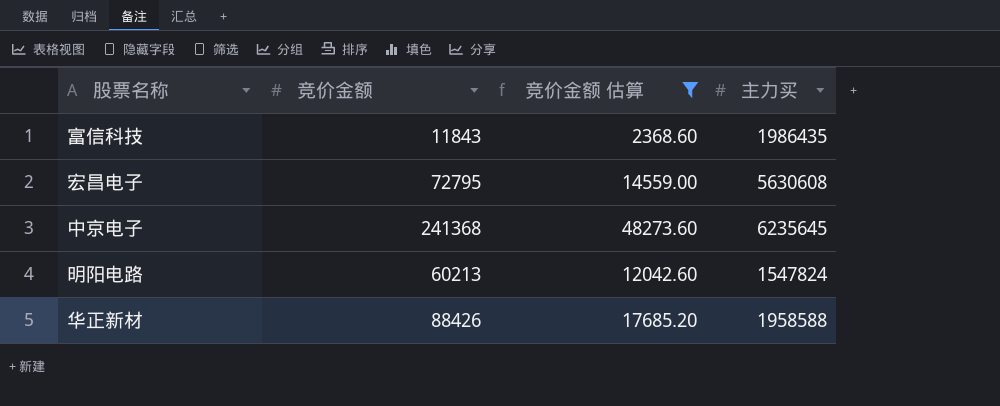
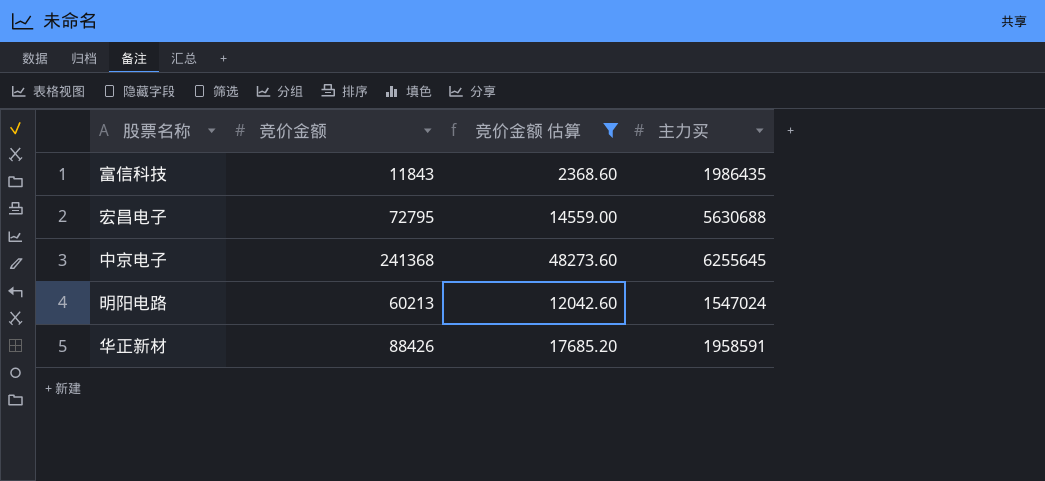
宏昌电子 | 主力买: 5630608 -> 5630688
中京电子 | 主力买: 6235645 -> 6255645
明阳电路 | 主力买: 1547824 -> 1547024
华正新材 | 主力买: 1958588 -> 1958591

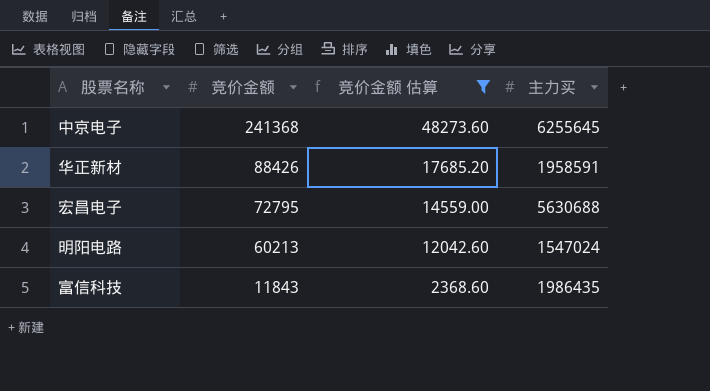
row order: none -> 竞价金额 descending

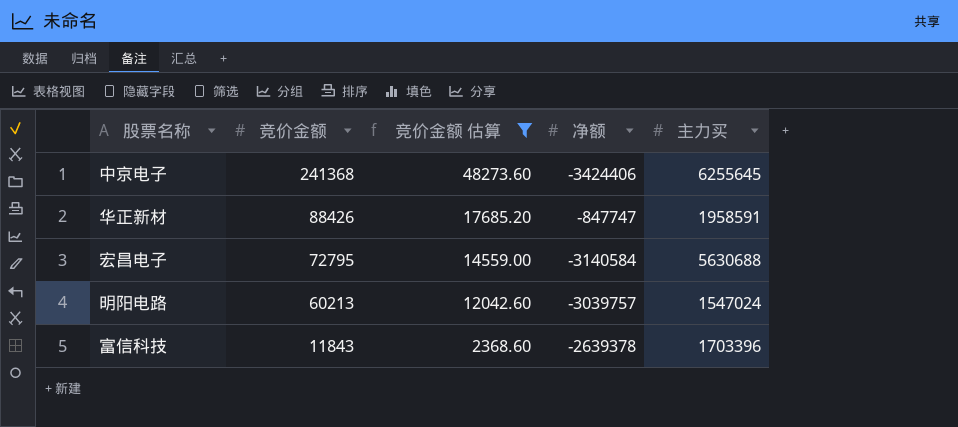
column 净额 | position: none -> 4
富信科技 | 主力买: 1986435 -> 1703396

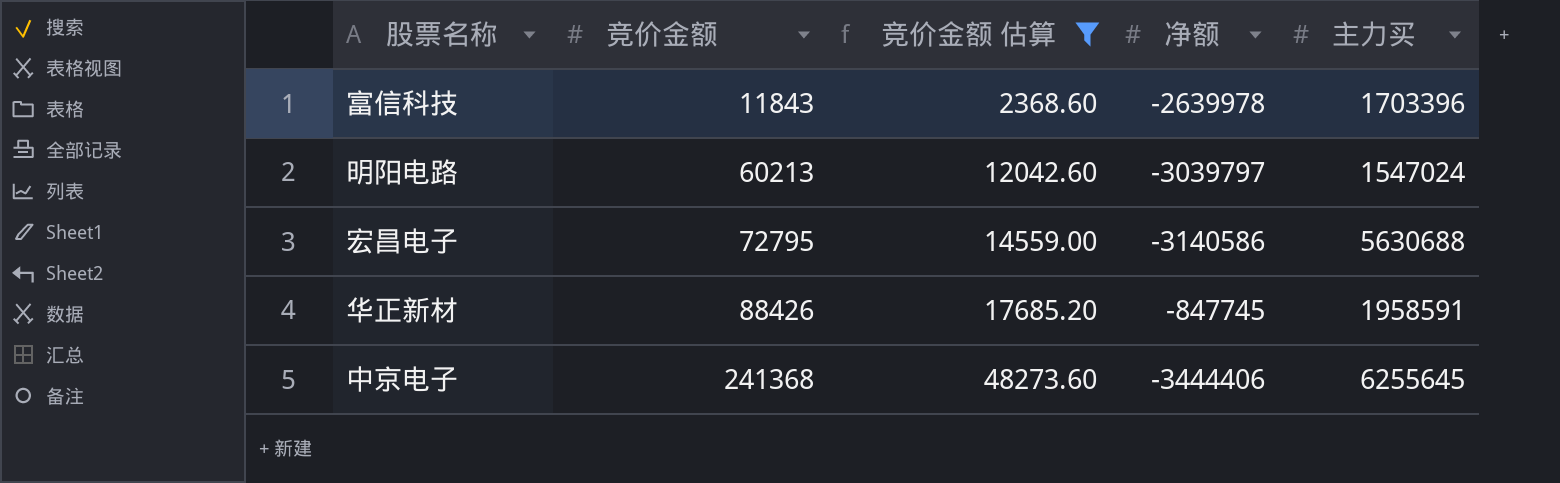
row order: 竞价金额 descending -> 竞价金额 ascending
富信科技 | 净额: -2639378 -> -2639978
明阳电路 | 净额: -3039757 -> -3039797
宏昌电子 | 净额: -3140584 -> -3140586
华正新材 | 净额: -847747 -> -847745
中京电子 | 净额: -3424406 -> -3444406

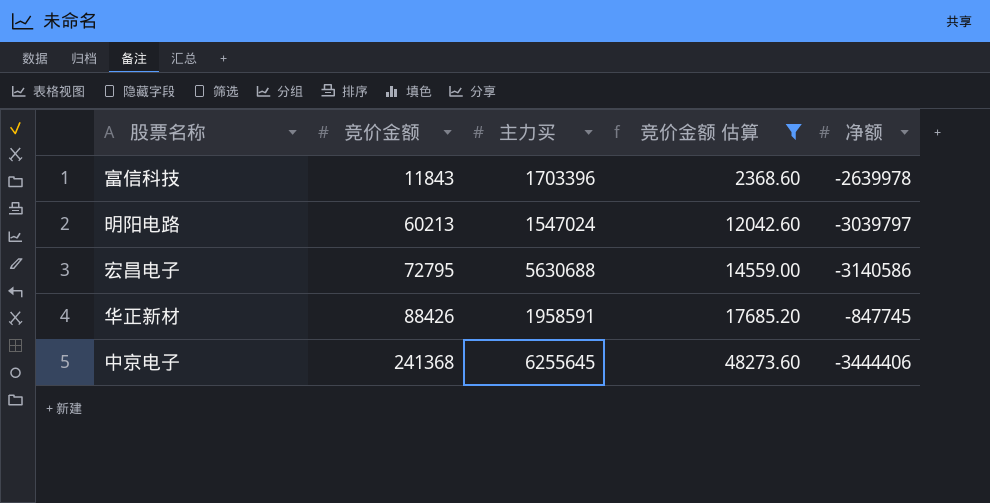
column 主力买 | position: 5 -> 3

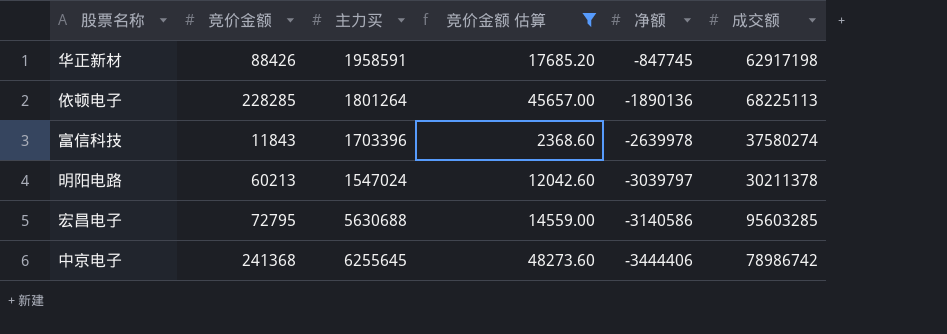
row order: 竞价金额 ascending -> 净额 descending
column 成交额 | position: none -> 6
row 依顿电子: none -> 228285 | 1801264 | 45657.00 | -1890136 | 68225113

